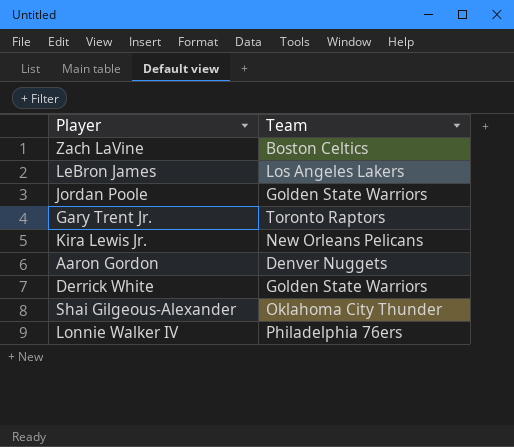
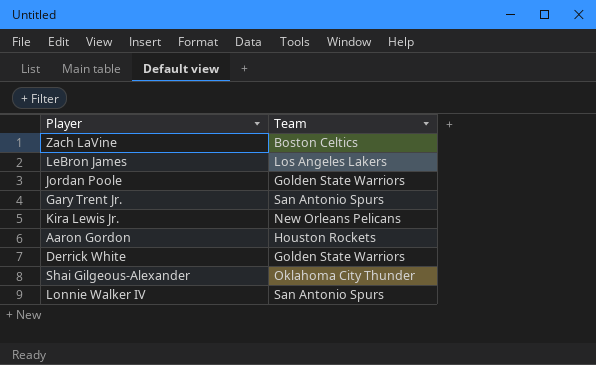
Gary Trent Jr. | Team: Toronto Raptors -> San Antonio Spurs
Aaron Gordon | Team: Denver Nuggets -> Houston Rockets
Lonnie Walker IV | Team: Philadelphia 76ers -> San Antonio Spurs

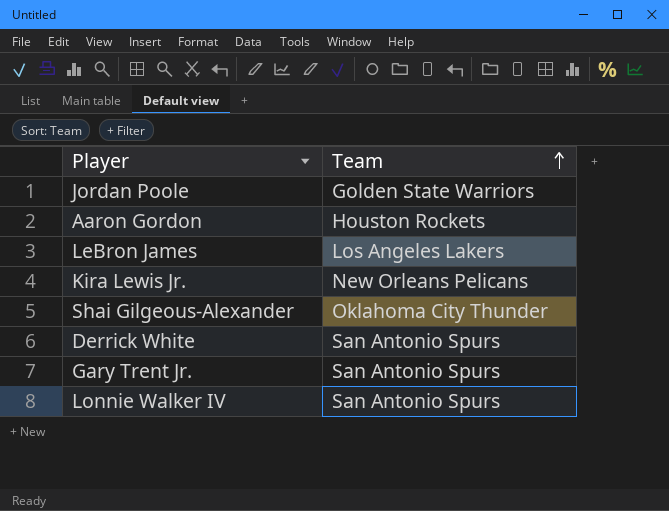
row order: none -> Team ascending
row Zach LaVine: Boston Celtics -> none
Derrick White | Team: Golden State Warriors -> San Antonio Spurs

